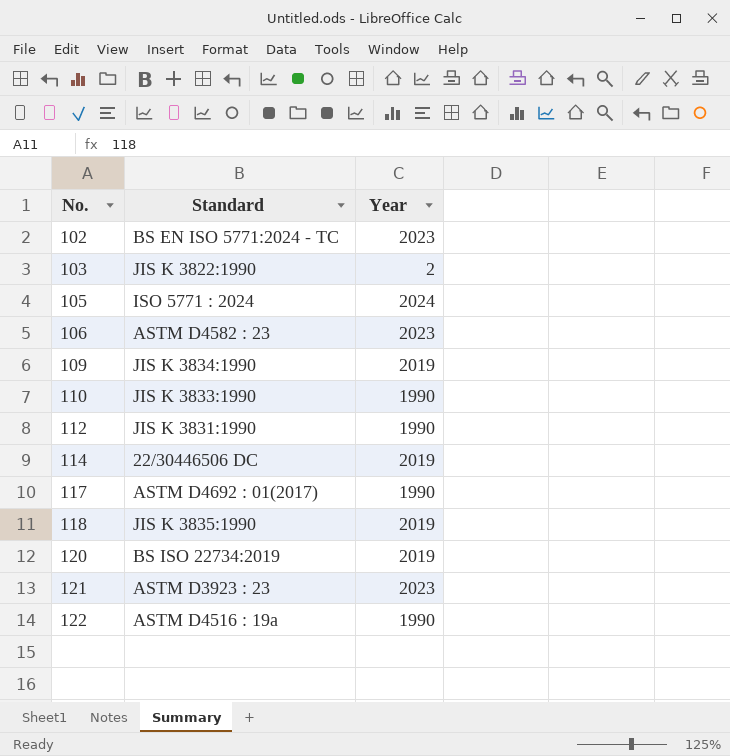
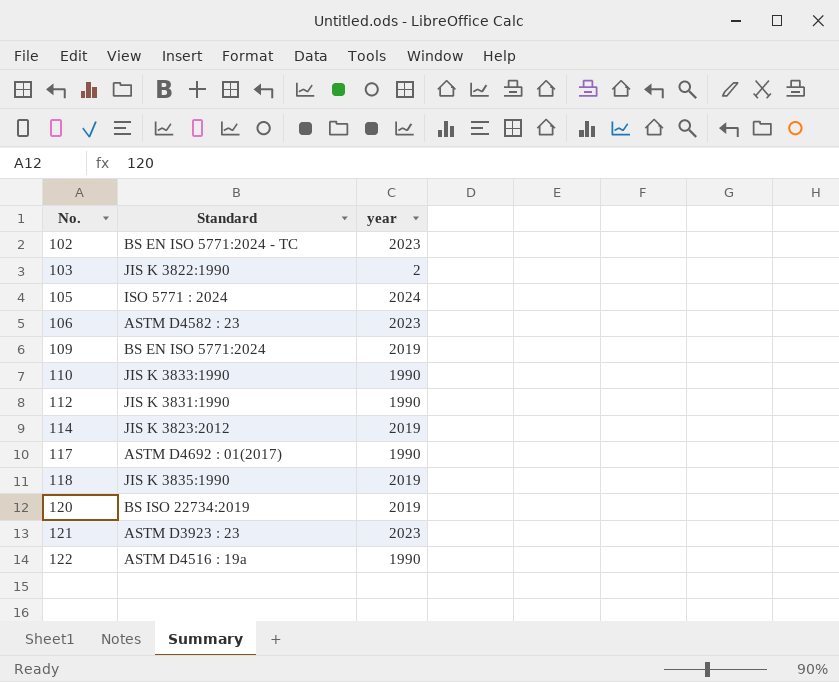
column name: Year -> year
109 | Standard: JIS K 3834:1990 -> BS EN ISO 5771:2024
114 | Standard: 22/30446506 DC -> JIS K 3823:2012

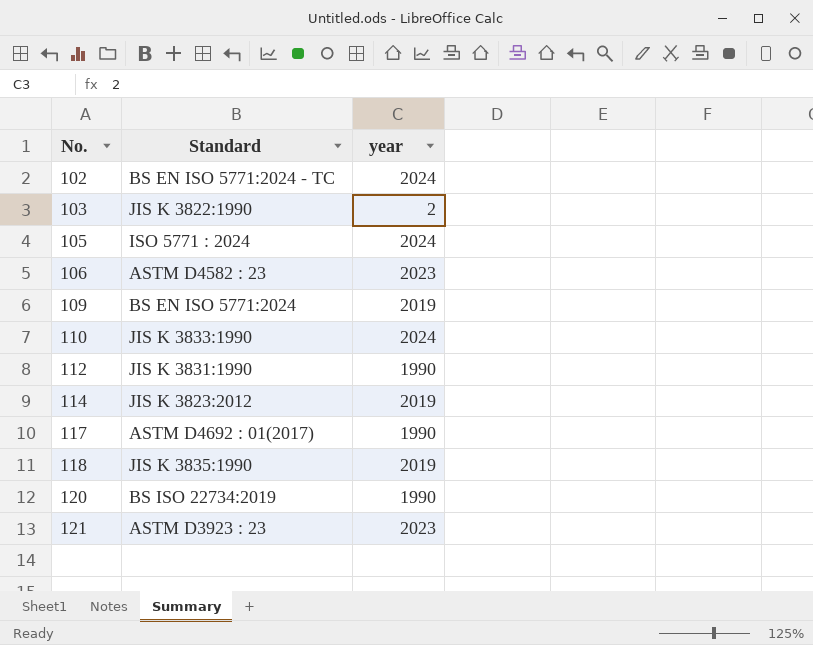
row 122: ASTM D4516 : 19a | 1990 -> none
102 | year: 2023 -> 2024
110 | year: 1990 -> 2024
120 | year: 2019 -> 1990

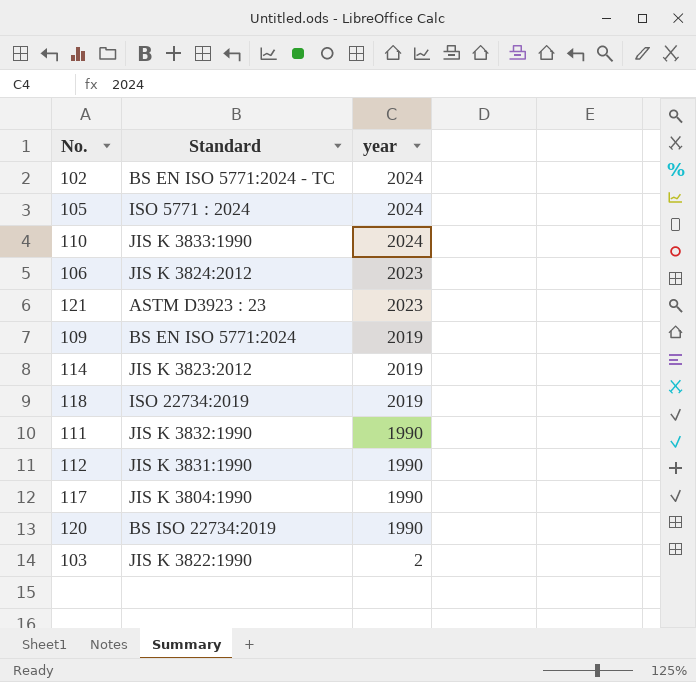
row order: No. ascending -> year descending
106 | Standard: ASTM D4582 : 23 -> JIS K 3824:2012
118 | Standard: JIS K 3835:1990 -> ISO 22734:2019
row 111: none -> JIS K 3832:1990 | 1990
117 | Standard: ASTM D4692 : 01(2017) -> JIS K 3804:1990

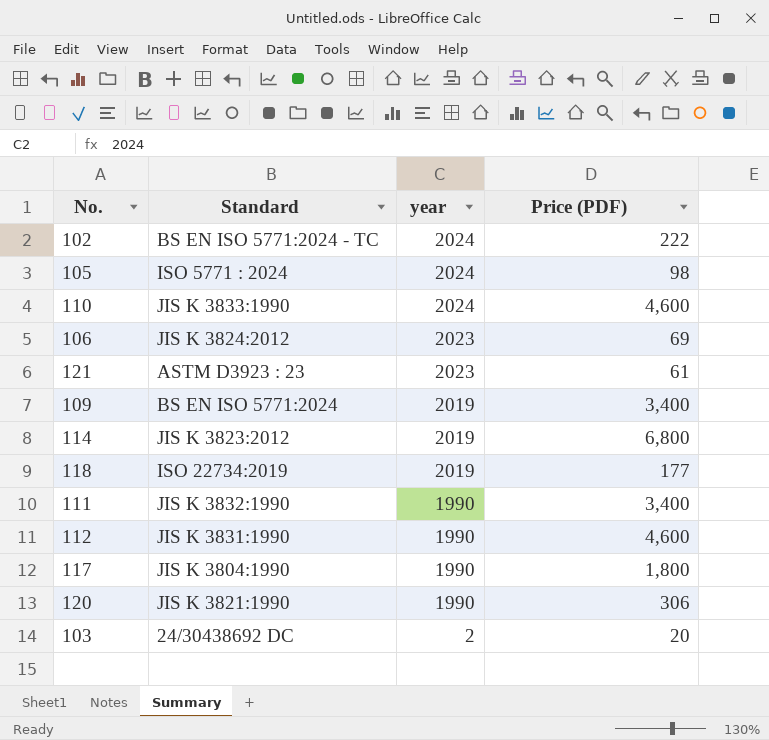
column Price (PDF) | position: none -> 4
120 | Standard: BS ISO 22734:2019 -> JIS K 3821:1990
103 | Standard: JIS K 3822:1990 -> 24/30438692 DC

